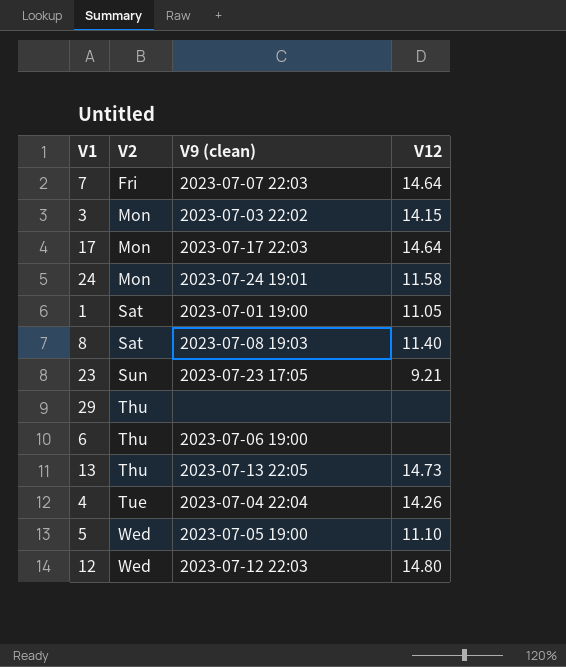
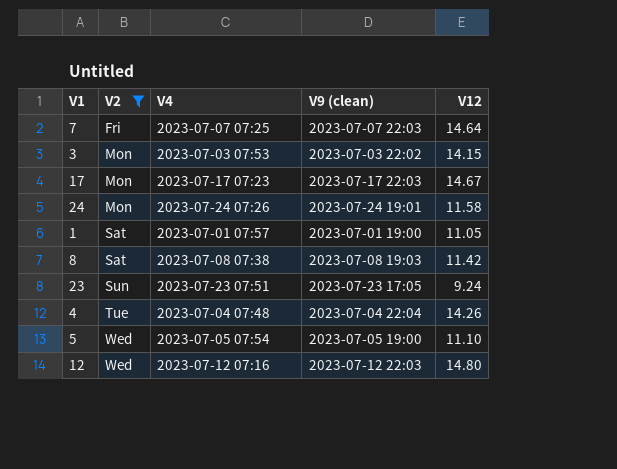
filter: none -> V2 != Thu
column V4 | position: none -> 3
17 | V12: 14.64 -> 14.67
8 | V12: 11.40 -> 11.42
23 | V12: 9.21 -> 9.24

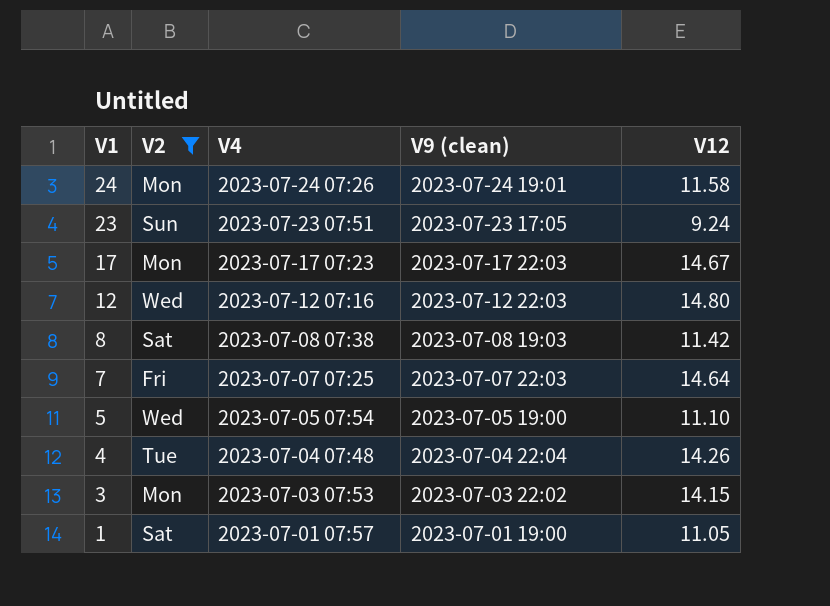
row order: V2 ascending -> V1 descending

